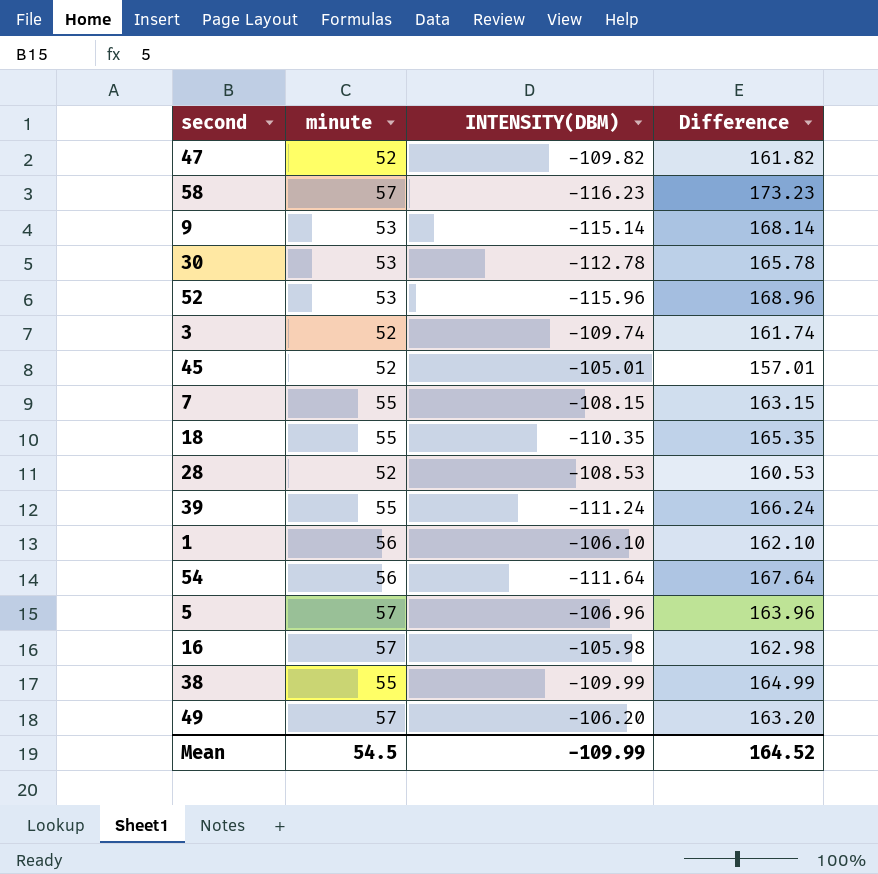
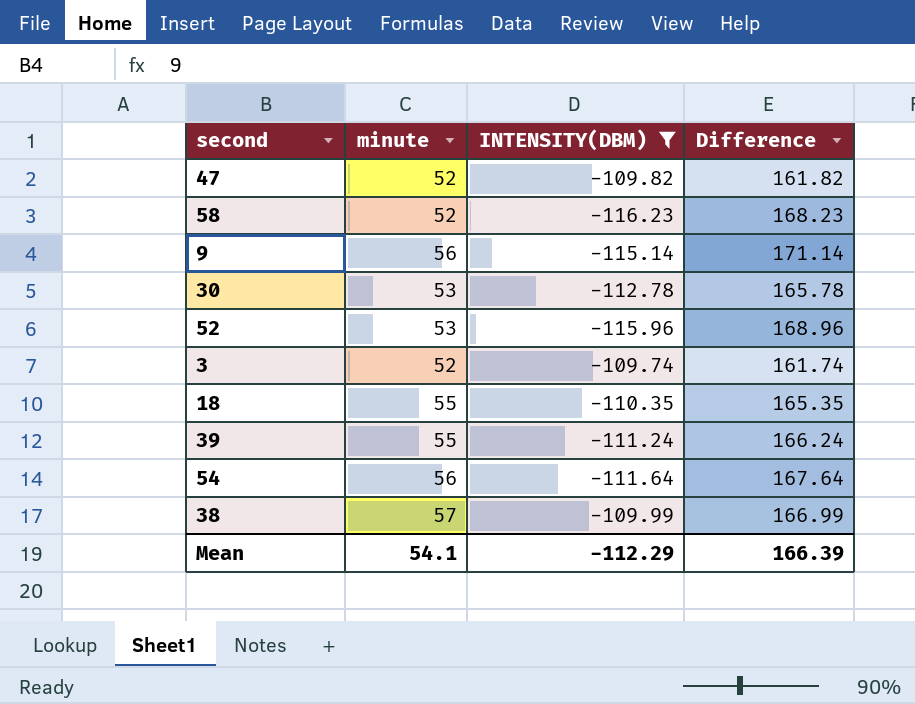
filter: none -> INTENSITY(DBM) <= -109.74
58 | minute: 57 -> 52
58 | Difference: 173.23 -> 168.23
9 | minute: 53 -> 56
9 | Difference: 168.14 -> 171.14
38 | minute: 55 -> 57
38 | Difference: 164.99 -> 166.99
Mean | minute: 54.5 -> 54.1
Mean | INTENSITY(DBM): -109.99 -> -112.29
Mean | Difference: 164.52 -> 166.39

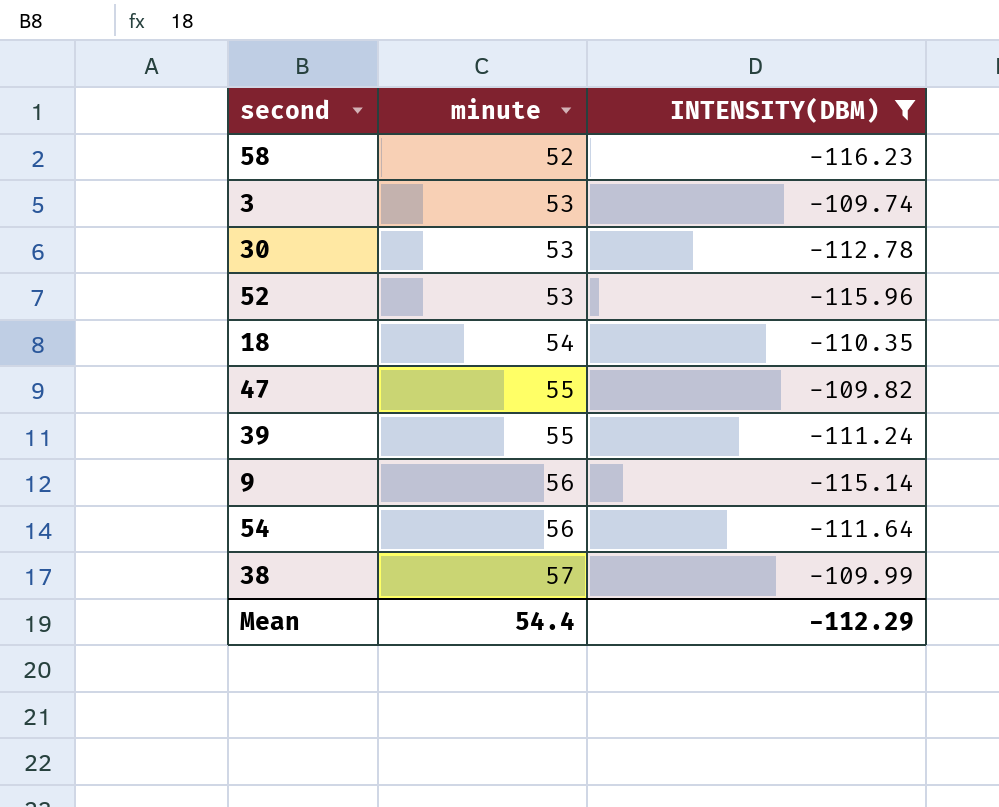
row order: none -> minute ascending
column Difference | formula: [minute] - [INTENSITY(DBM)] -> none
3 | minute: 52 -> 53
18 | minute: 55 -> 54
47 | minute: 52 -> 55
Mean | minute: 54.1 -> 54.4

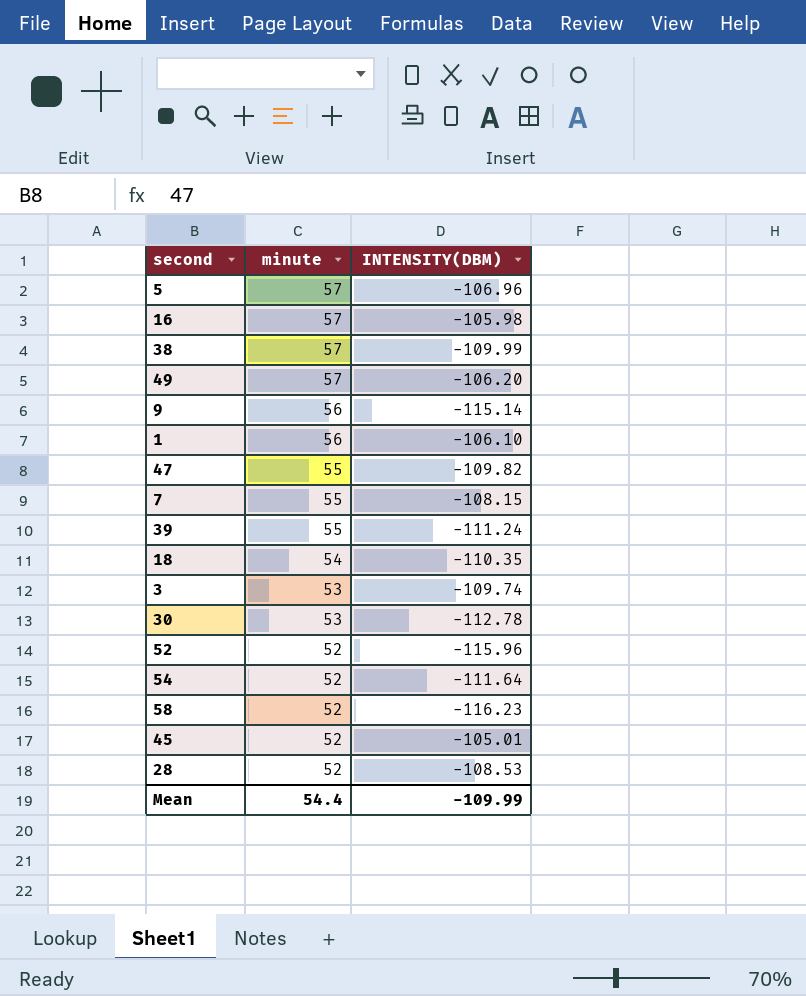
filter: INTENSITY(DBM) <= -109.74 -> none
row order: minute ascending -> minute descending
52 | minute: 53 -> 52
54 | minute: 56 -> 52
Mean | INTENSITY(DBM): -112.29 -> -109.99

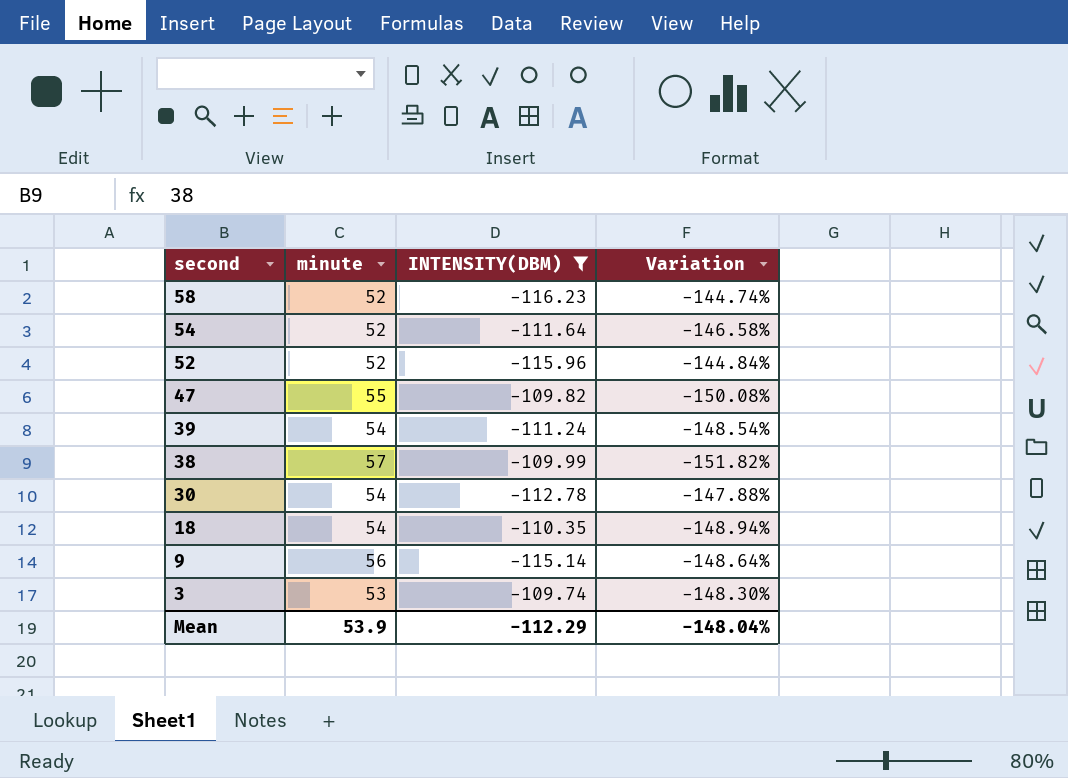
filter: none -> INTENSITY(DBM) <= -109.74
row order: minute descending -> second descending
column Variation | formula: none -> ([minute] - [INTENSITY(DBM)]) / [INTENSITY(DBM)]
39 | minute: 55 -> 54
30 | minute: 53 -> 54
Mean | minute: 54.4 -> 53.9
Mean | INTENSITY(DBM): -109.99 -> -112.29

